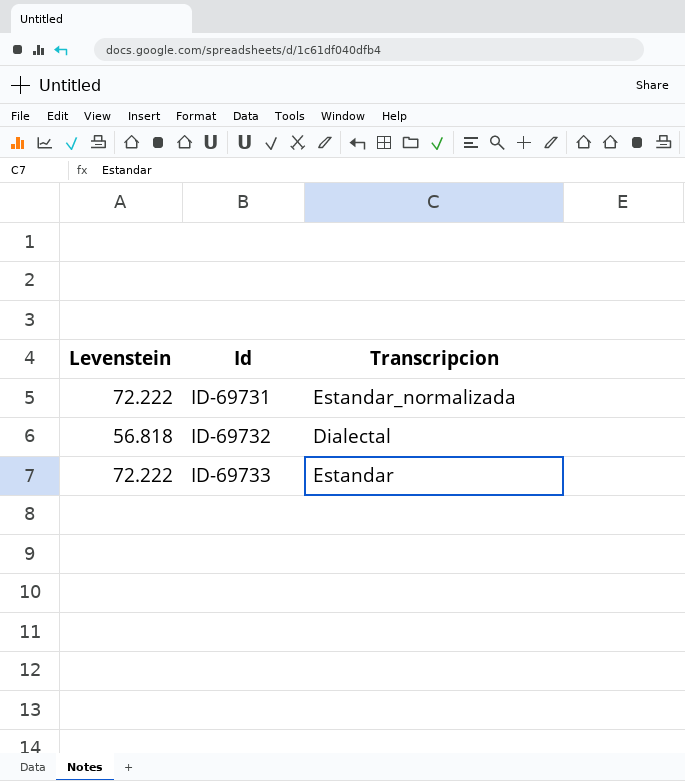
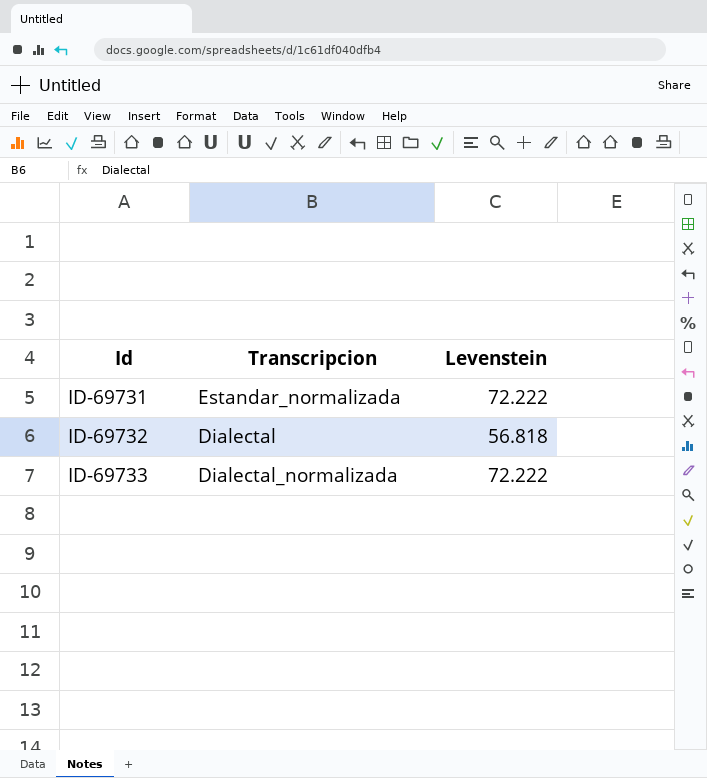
column Levenstein | position: 1 -> 3
ID-69733 | Transcripcion: Estandar -> Dialectal_normalizada

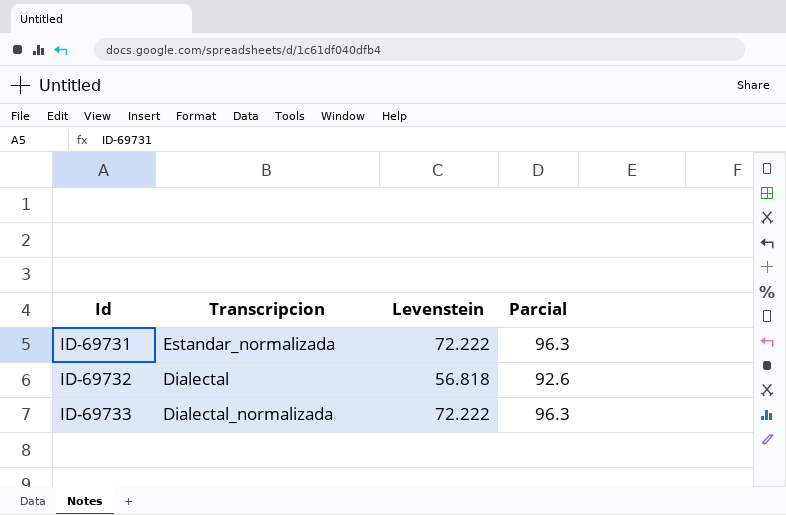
column Parcial | position: none -> 4

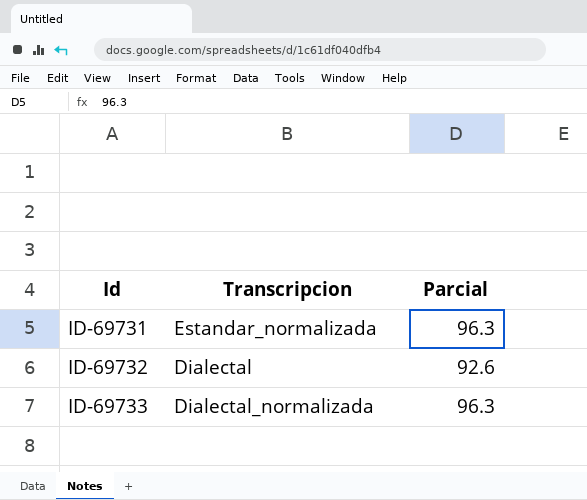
column Levenstein | position: 3 -> none

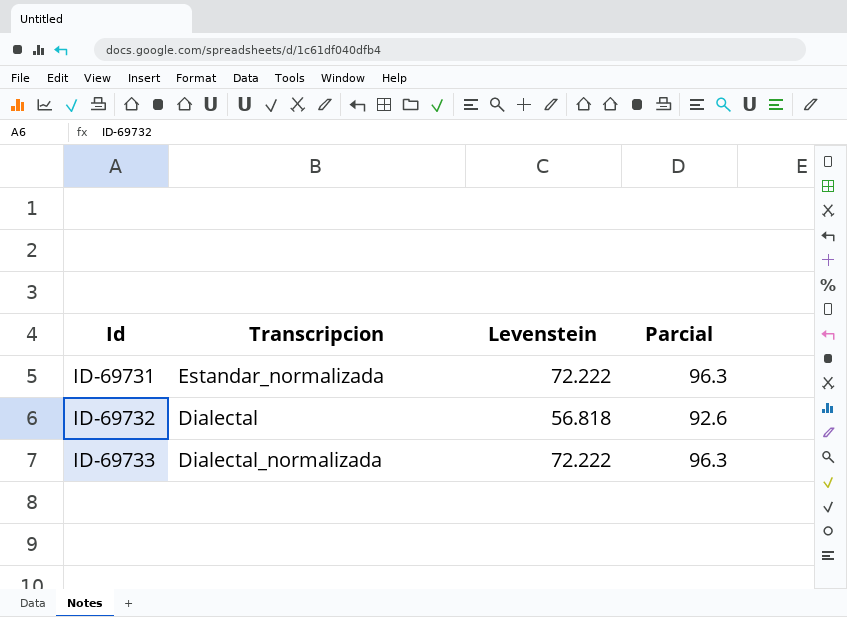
column Levenstein | position: none -> 3

